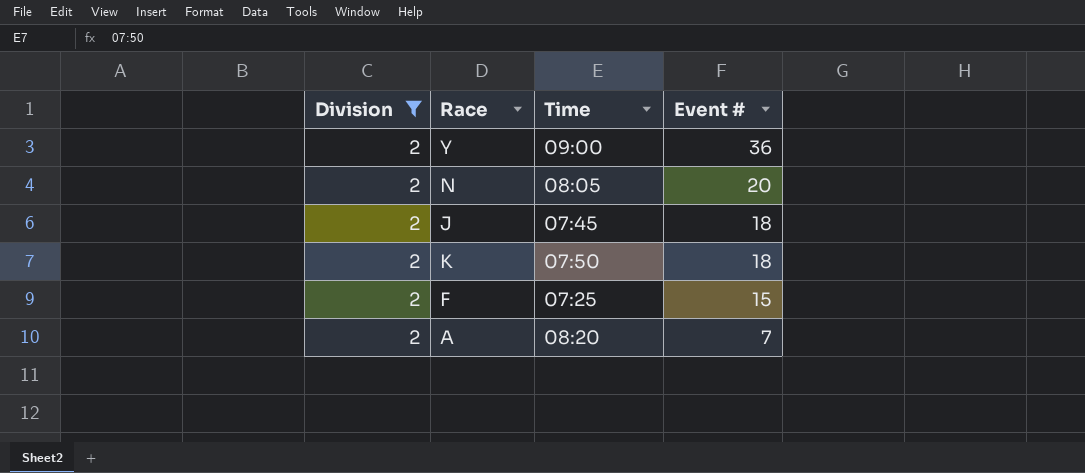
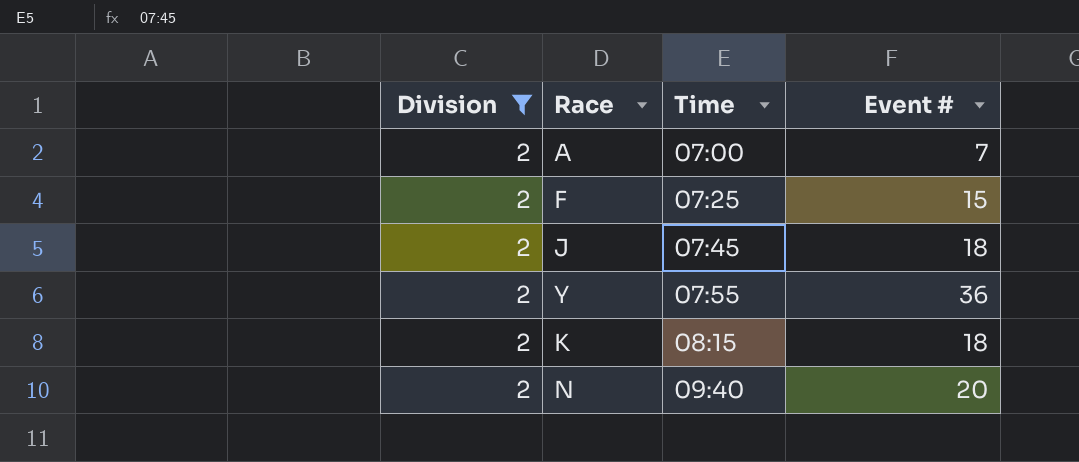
row order: Event # descending -> Time ascending
A | Time: 08:20 -> 07:00
Y | Time: 09:00 -> 07:55
K | Time: 07:50 -> 08:15
N | Time: 08:05 -> 09:40

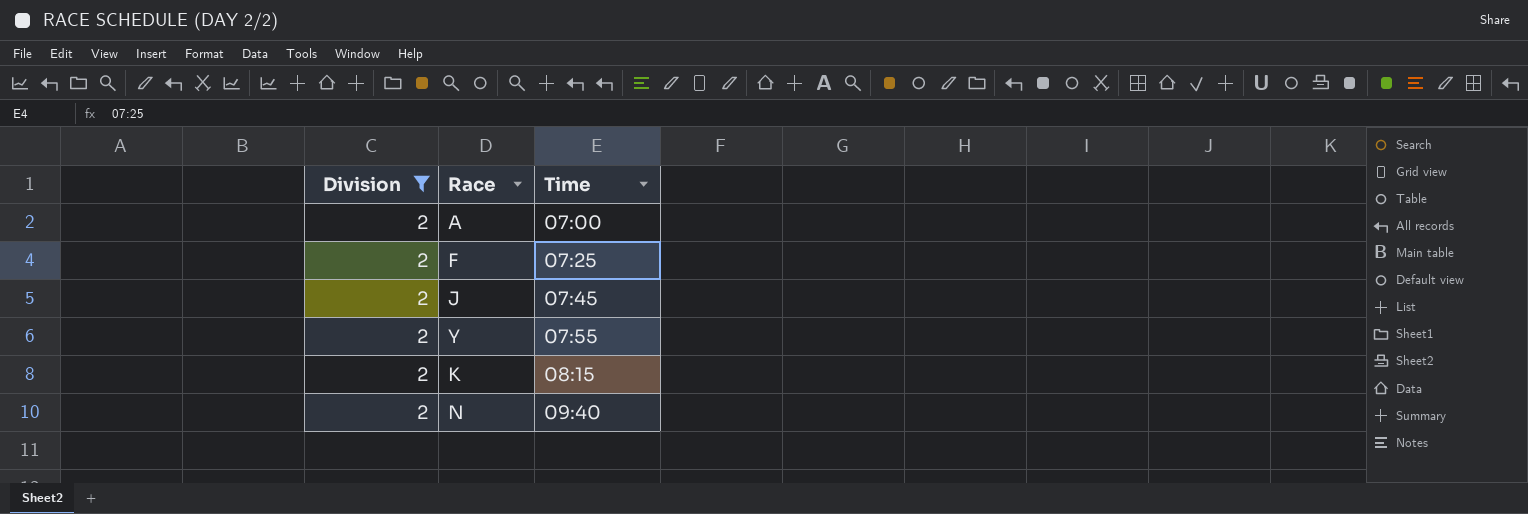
column Event # | position: 4 -> none

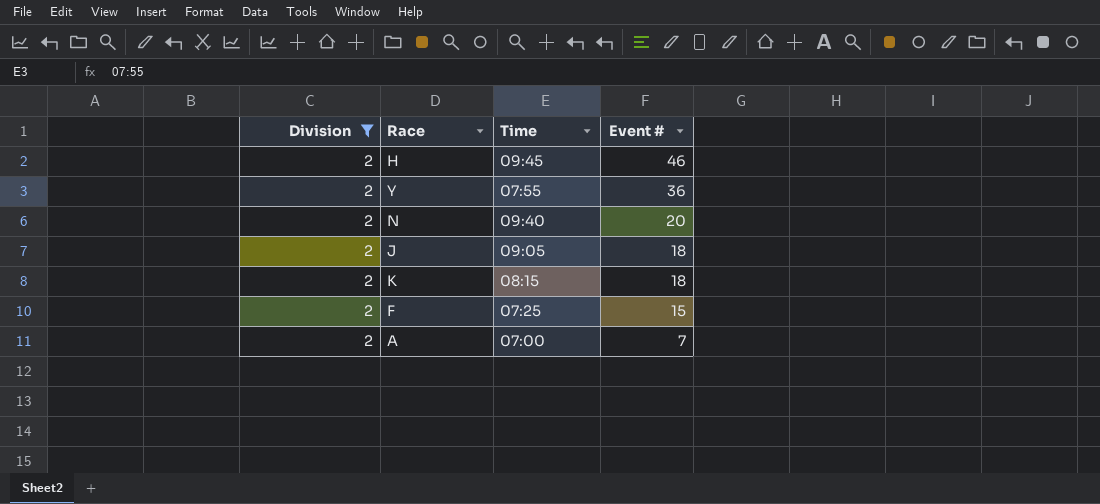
row order: Time ascending -> Event # descending
column Event # | position: none -> 4
row H: none -> 2 | 09:45 | 46
J | Time: 07:45 -> 09:05

